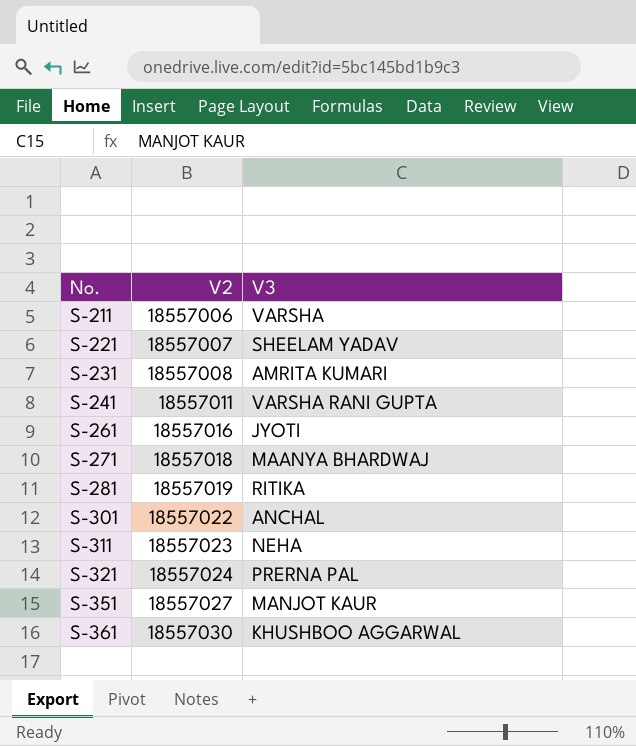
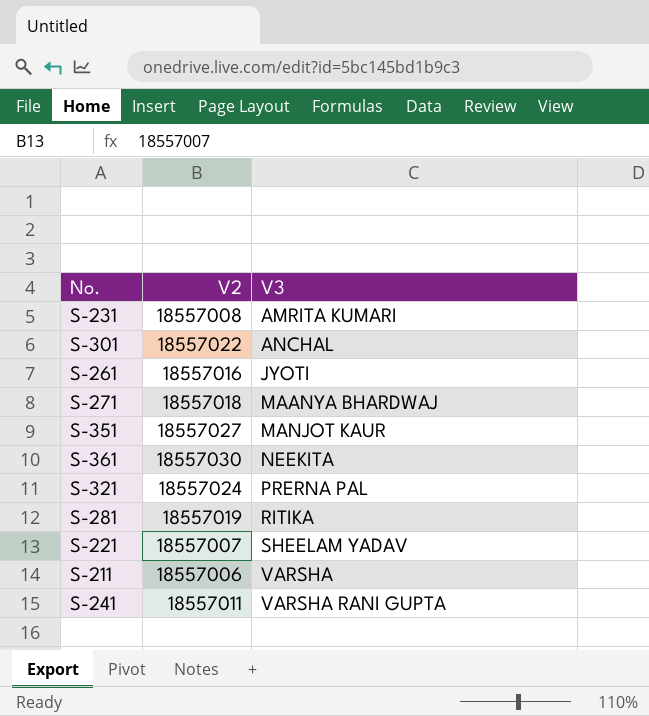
row order: No. ascending -> V3 ascending
row S-311: 18557023 | NEHA -> none
S-361 | V3: KHUSHBOO AGGARWAL -> NEEKITA

